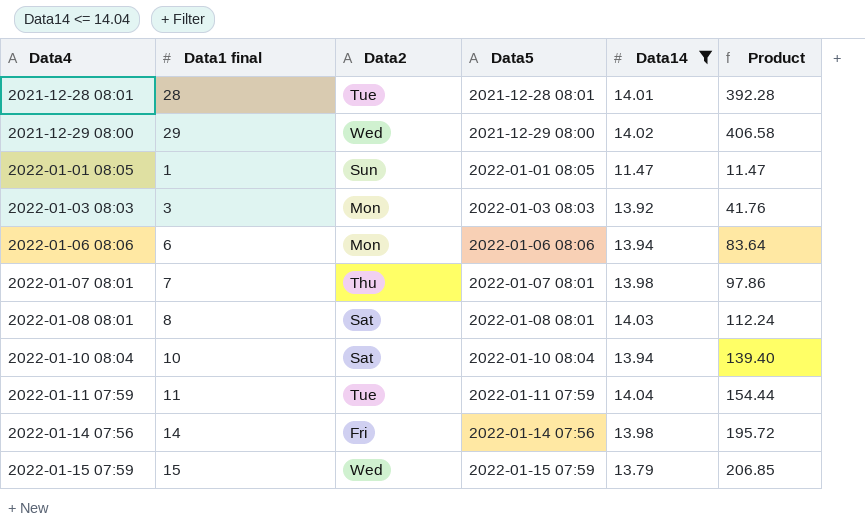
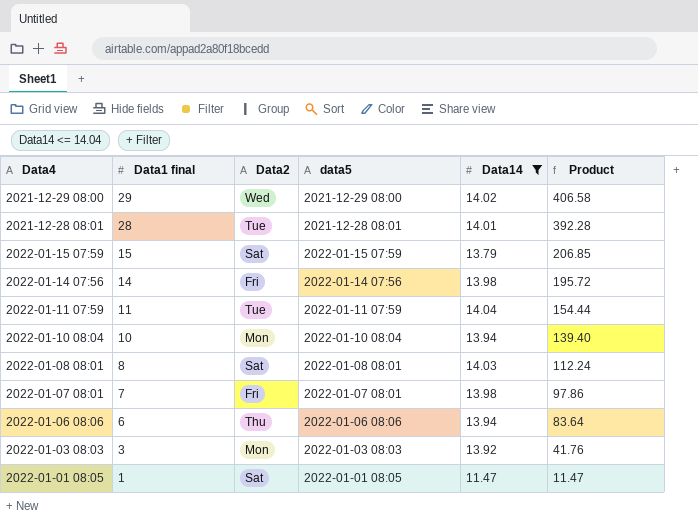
row order: Data4 ascending -> Data1 final descending
column name: Data5 -> data5
2022-01-15 07:59 | Data2: Wed -> Sat
2022-01-10 08:04 | Data2: Sat -> Mon
2022-01-07 08:01 | Data2: Thu -> Fri
2022-01-06 08:06 | Data2: Mon -> Thu
2022-01-01 08:05 | Data2: Sun -> Sat

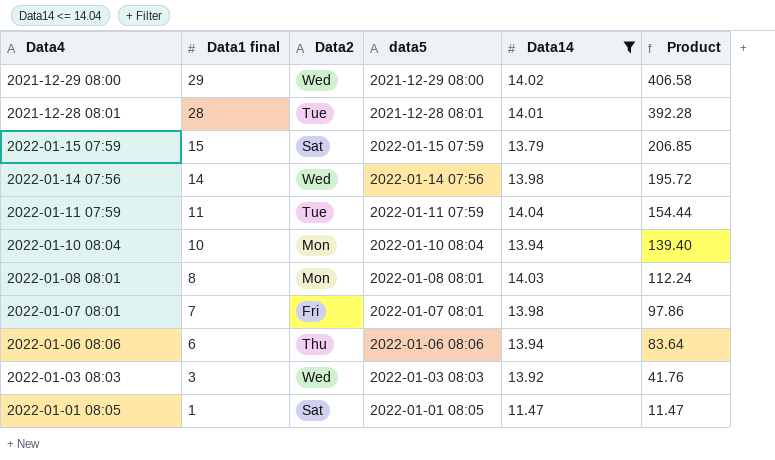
2022-01-14 07:56 | Data2: Fri -> Wed
2022-01-08 08:01 | Data2: Sat -> Mon
2022-01-03 08:03 | Data2: Mon -> Wed

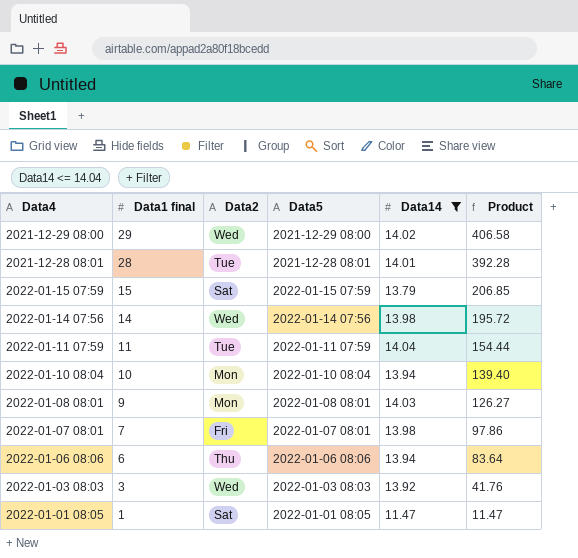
column name: data5 -> Data5
2022-01-08 08:01 | Data1 final: 8 -> 9
2022-01-08 08:01 | Product: 112.24 -> 126.27

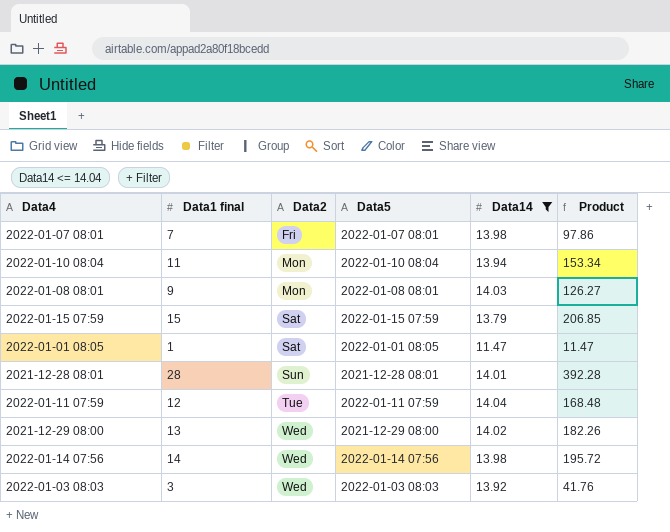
row order: Data1 final descending -> Data2 ascending
row 2022-01-06 08:06: 6 | Thu | 2022-01-06 08:06 | 13.94 | 83.64 -> none
2022-01-10 08:04 | Data1 final: 10 -> 11
2022-01-10 08:04 | Product: 139.40 -> 153.34
2021-12-28 08:01 | Data2: Tue -> Sun
2022-01-11 07:59 | Data1 final: 11 -> 12
2022-01-11 07:59 | Product: 154.44 -> 168.48
2021-12-29 08:00 | Data1 final: 29 -> 13
2021-12-29 08:00 | Product: 406.58 -> 182.26

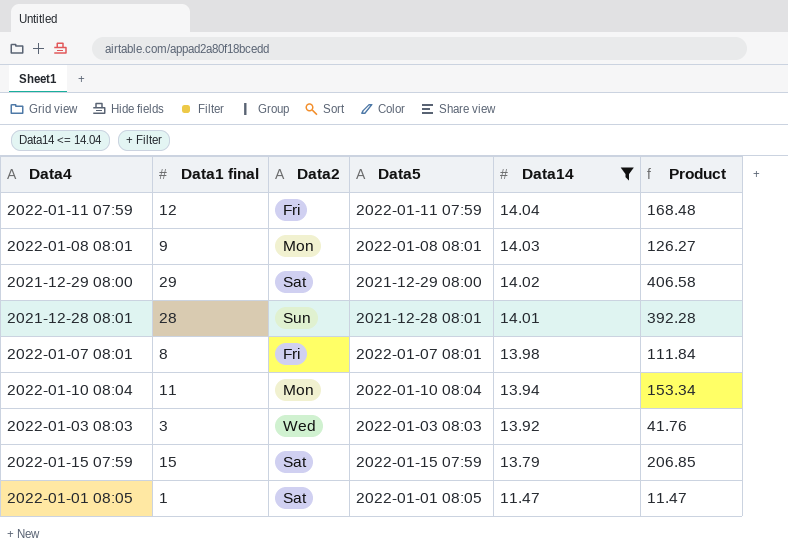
row order: Data2 ascending -> Data14 descending
row 2022-01-14 07:56: 14 | Wed | 2022-01-14 07:56 | 13.98 | 195.72 -> none
2022-01-11 07:59 | Data2: Tue -> Fri
2021-12-29 08:00 | Data1 final: 13 -> 29
2021-12-29 08:00 | Data2: Wed -> Sat
2021-12-29 08:00 | Product: 182.26 -> 406.58
2022-01-07 08:01 | Data1 final: 7 -> 8
2022-01-07 08:01 | Product: 97.86 -> 111.84

